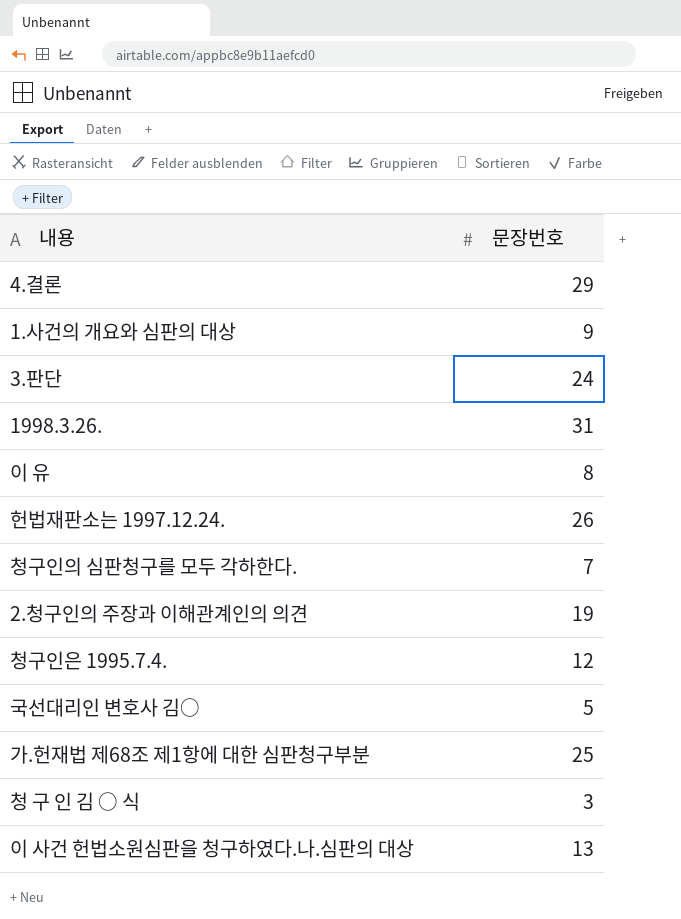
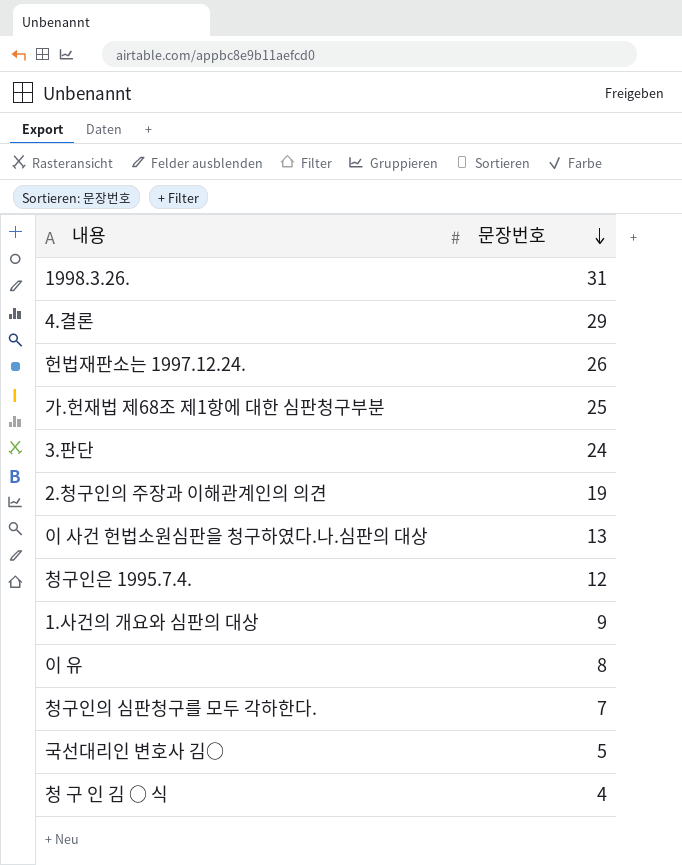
row order: none -> 문장번호 descending
청 구 인 김 ○ 식 | 문장번호: 3 -> 4

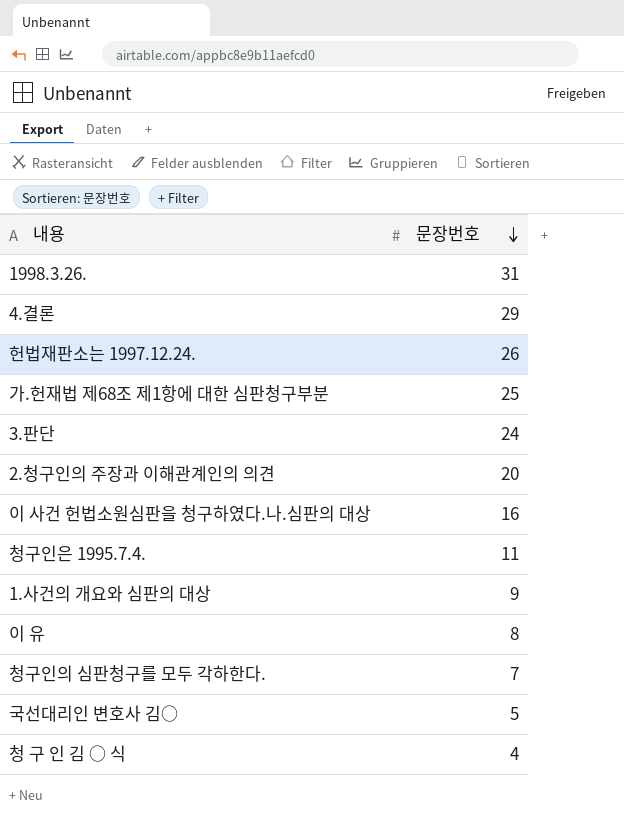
2.청구인의 주장과 이해관계인의 의견 | 문장번호: 19 -> 20
이 사건 헌법소원심판을 청구하였다.나.심판의 대상 | 문장번호: 13 -> 16
청구인은 1995.7.4. | 문장번호: 12 -> 11

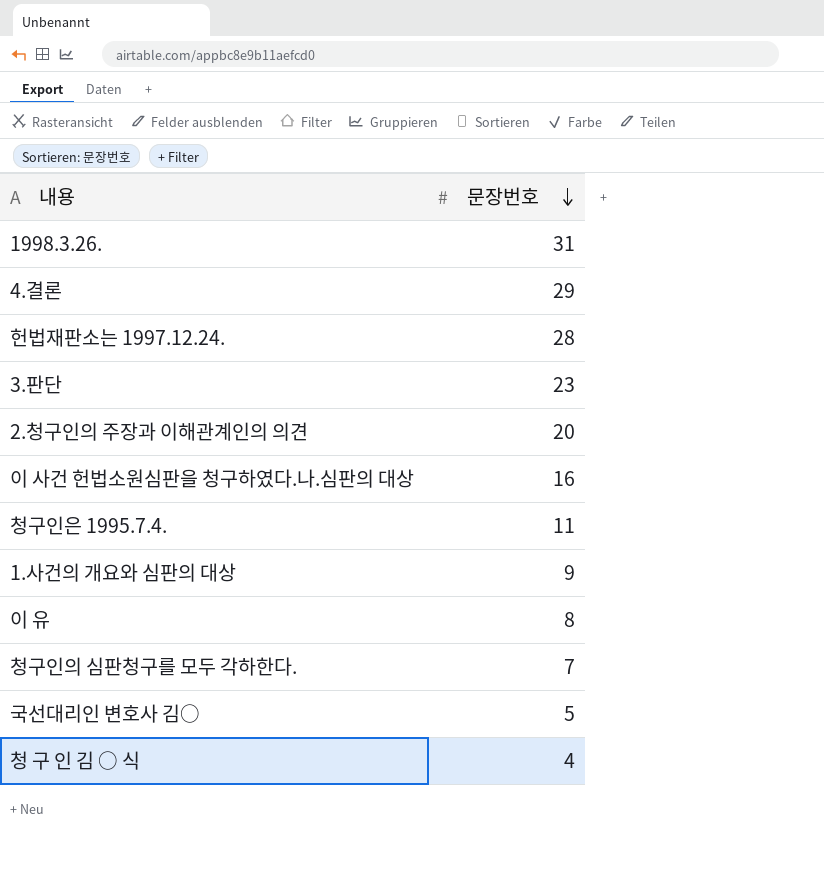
row 가.헌재법 제68조 제1항에 대한 심판청구부분: 25 -> none
헌법재판소는 1997.12.24. | 문장번호: 26 -> 28
3.판단 | 문장번호: 24 -> 23

